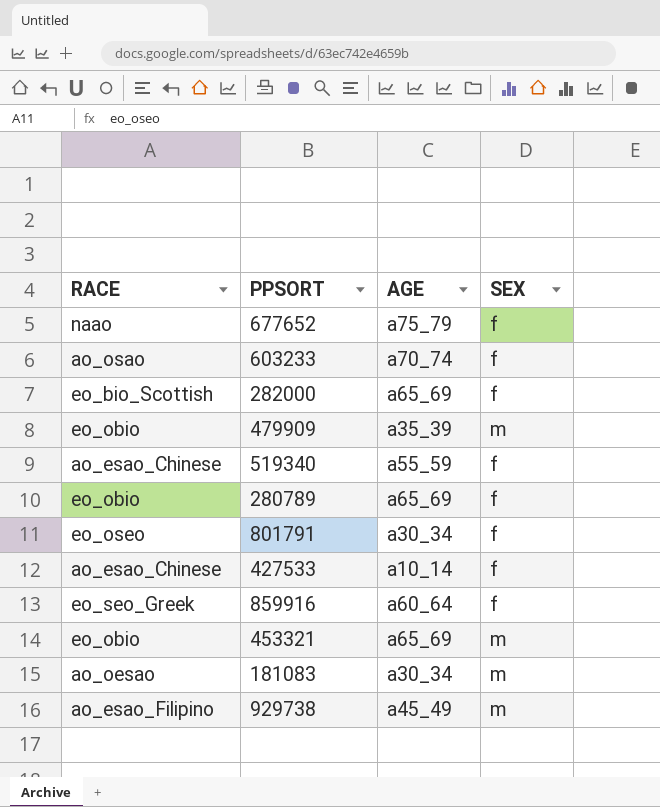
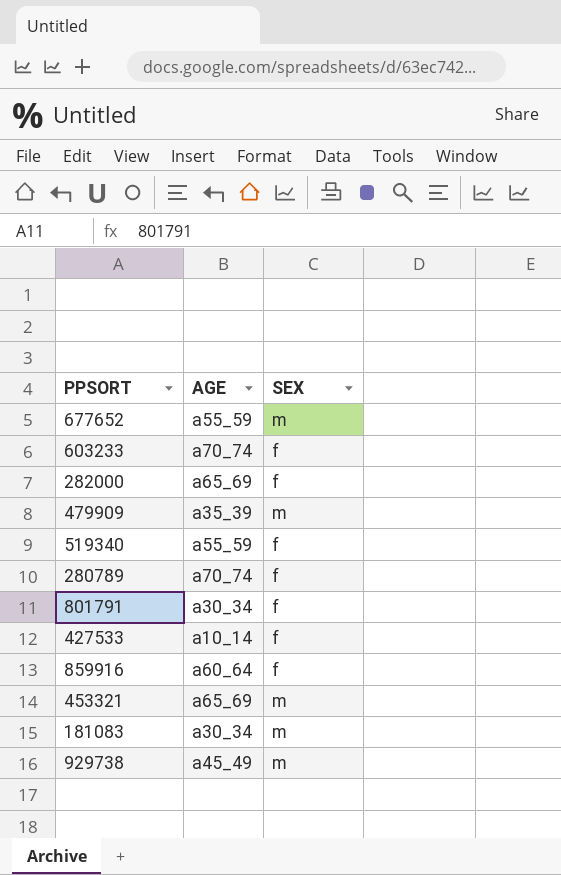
column RACE | position: 1 -> none
677652 | AGE: a75_79 -> a55_59
677652 | SEX: f -> m
280789 | AGE: a65_69 -> a70_74

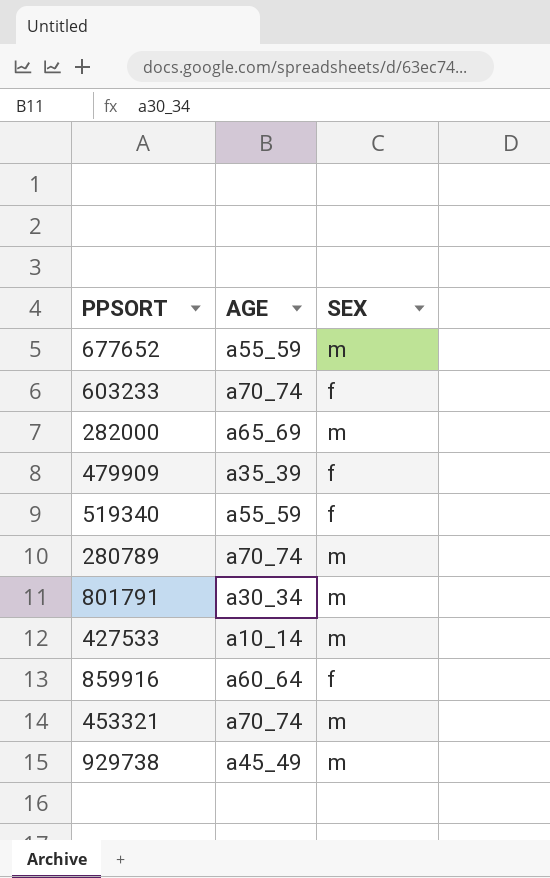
row 181083: a30_34 | m -> none
282000 | SEX: f -> m
479909 | SEX: m -> f
280789 | SEX: f -> m
801791 | SEX: f -> m
427533 | SEX: f -> m
453321 | AGE: a65_69 -> a70_74

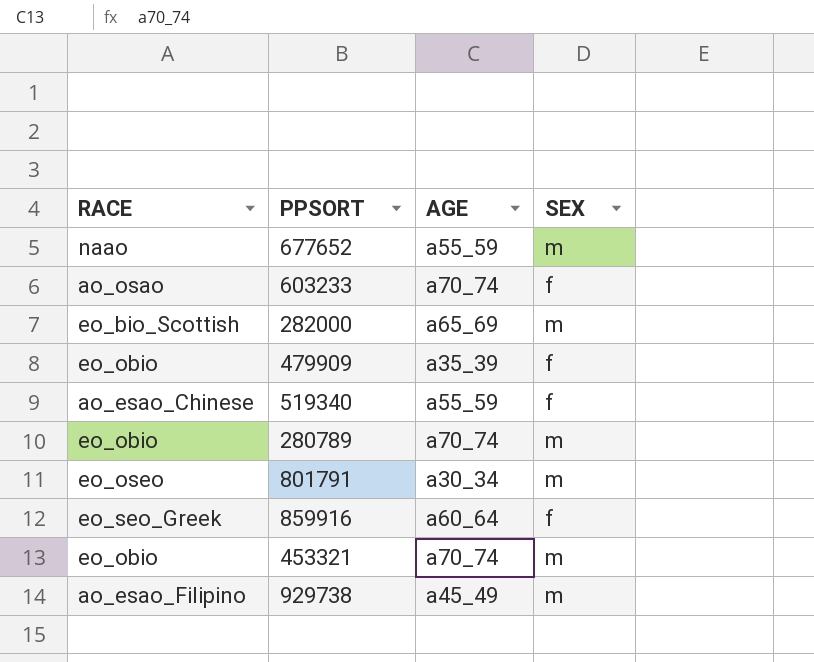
column RACE | position: none -> 1
row 427533: a10_14 | m -> none

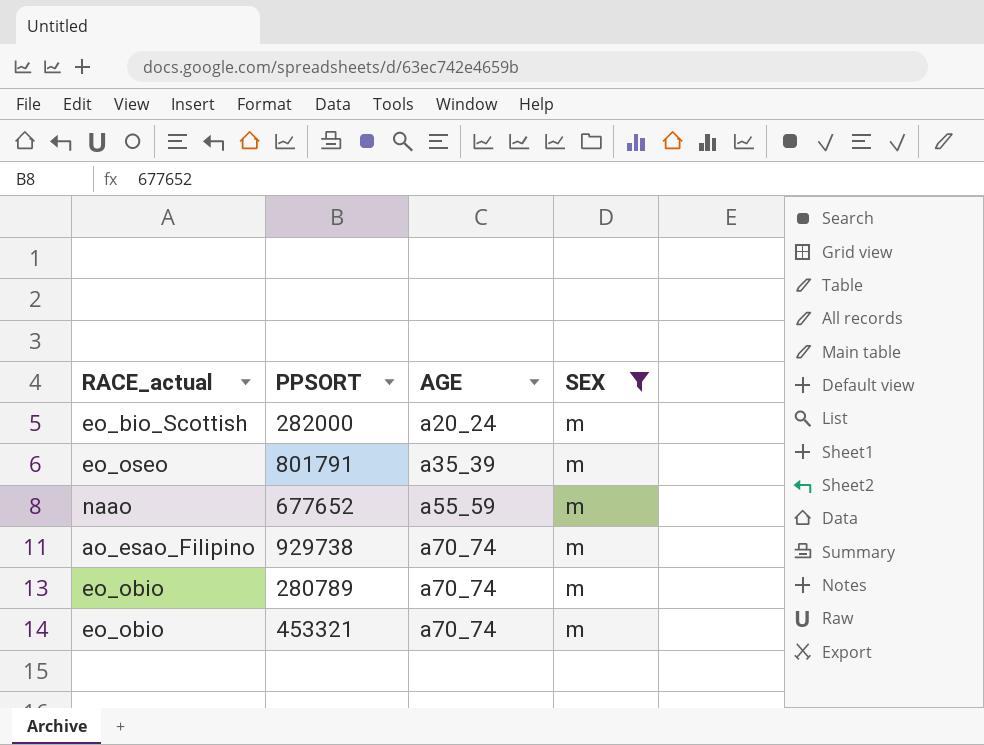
filter: none -> SEX = m
row order: none -> AGE ascending
column name: RACE -> RACE_actual
282000 | AGE: a65_69 -> a20_24
801791 | AGE: a30_34 -> a35_39
929738 | AGE: a45_49 -> a70_74

